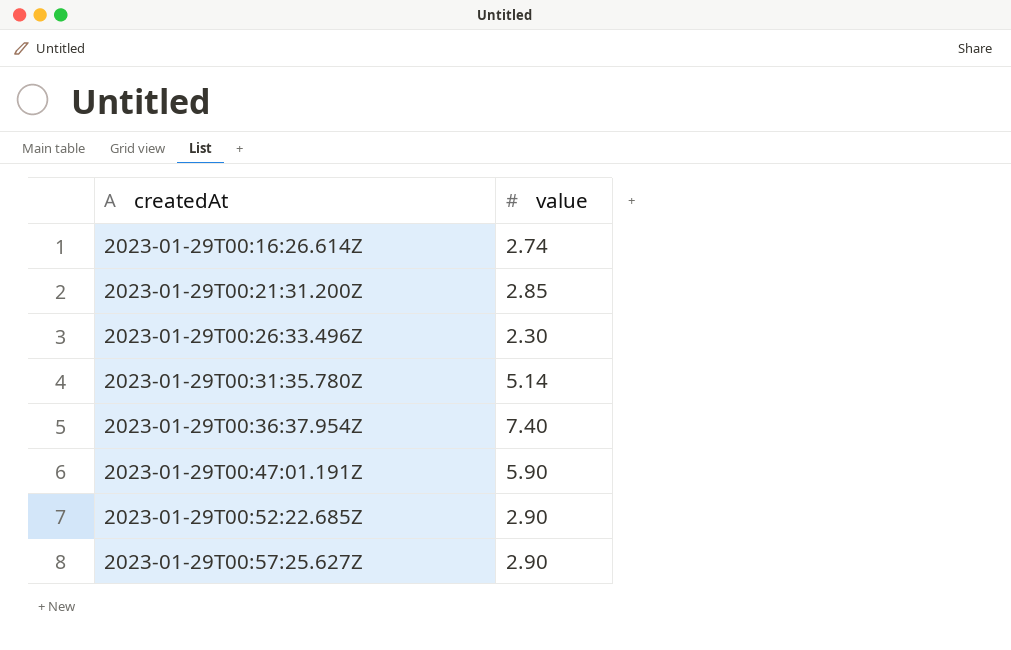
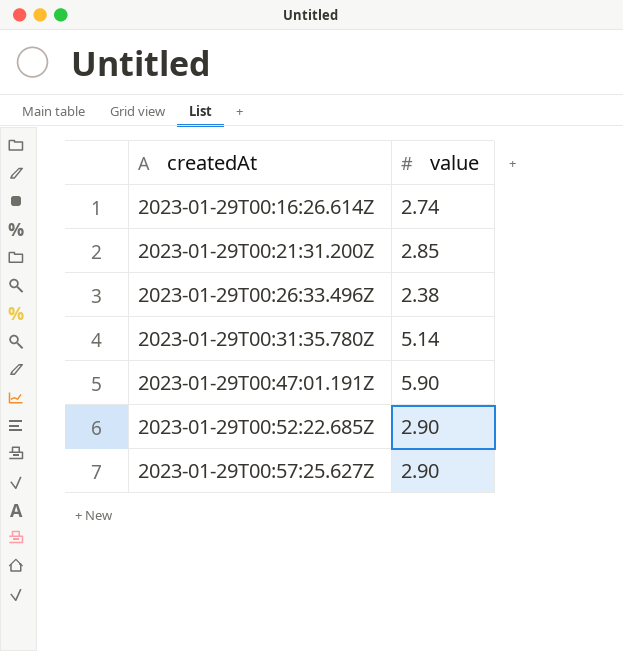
row 2023-01-29T00:36:37.954Z: 7.40 -> none
2023-01-29T00:26:33.496Z | value: 2.30 -> 2.38

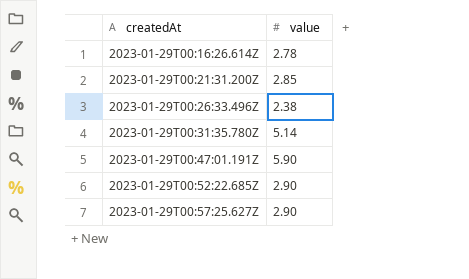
2023-01-29T00:16:26.614Z | value: 2.74 -> 2.78

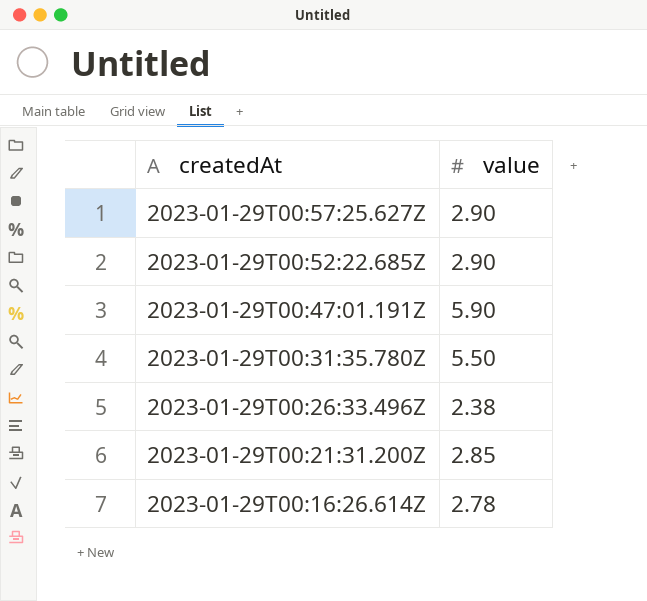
row order: createdAt ascending -> createdAt descending
2023-01-29T00:31:35.780Z | value: 5.14 -> 5.50

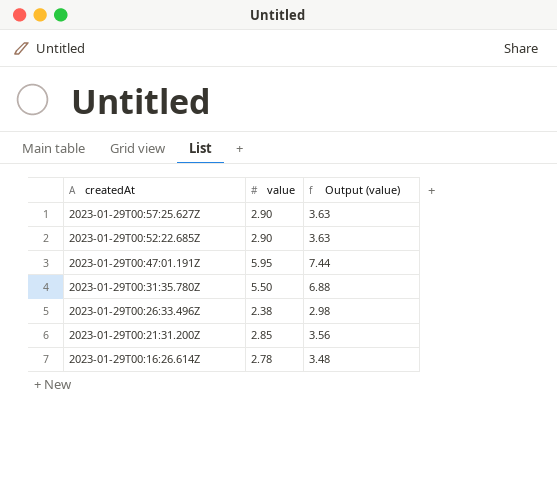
column Output (value) | formula: none -> [value] * 1.25
2023-01-29T00:47:01.191Z | value: 5.90 -> 5.95

